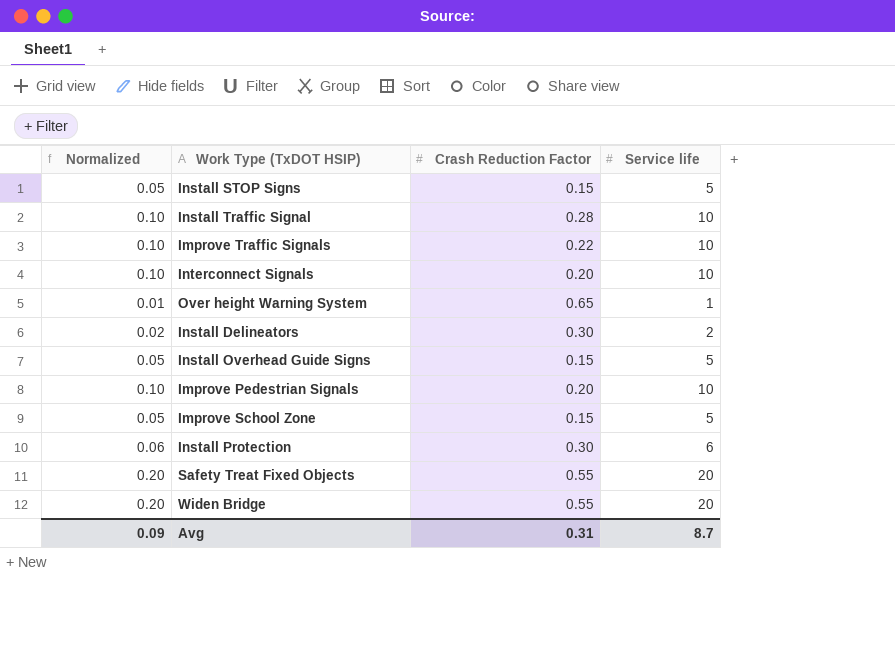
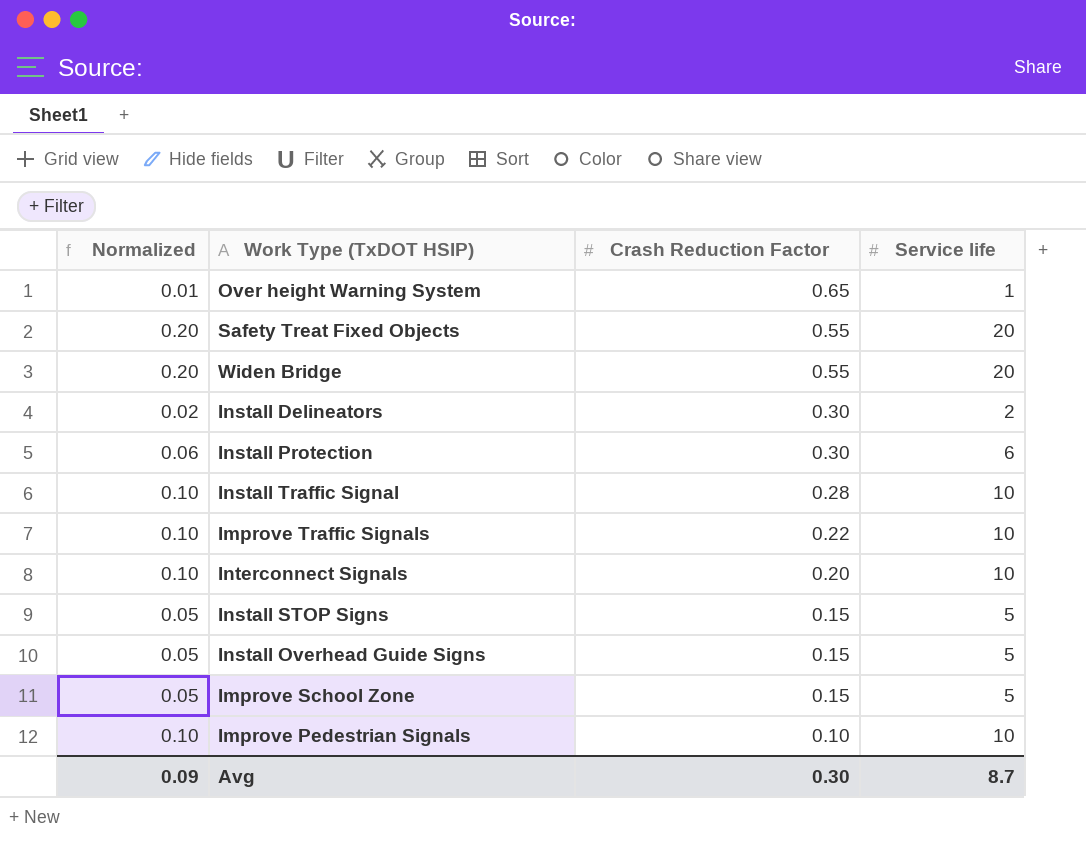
row order: none -> Crash Reduction Factor descending
Improve Pedestrian Signals | Crash Reduction Factor: 0.20 -> 0.10
Avg | Crash Reduction Factor: 0.31 -> 0.30

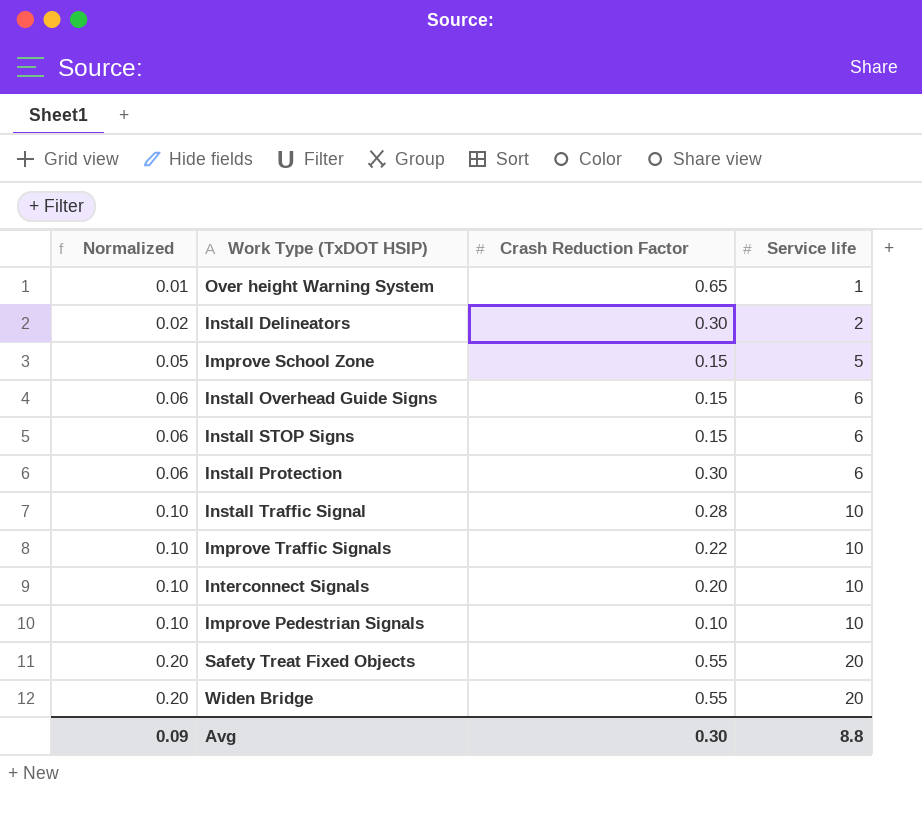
row order: Crash Reduction Factor descending -> Normalized ascending
Install Overhead Guide Signs | Normalized: 0.05 -> 0.06
Install Overhead Guide Signs | Service life: 5 -> 6
Install STOP Signs | Normalized: 0.05 -> 0.06
Install STOP Signs | Service life: 5 -> 6
Avg | Service life: 8.7 -> 8.8

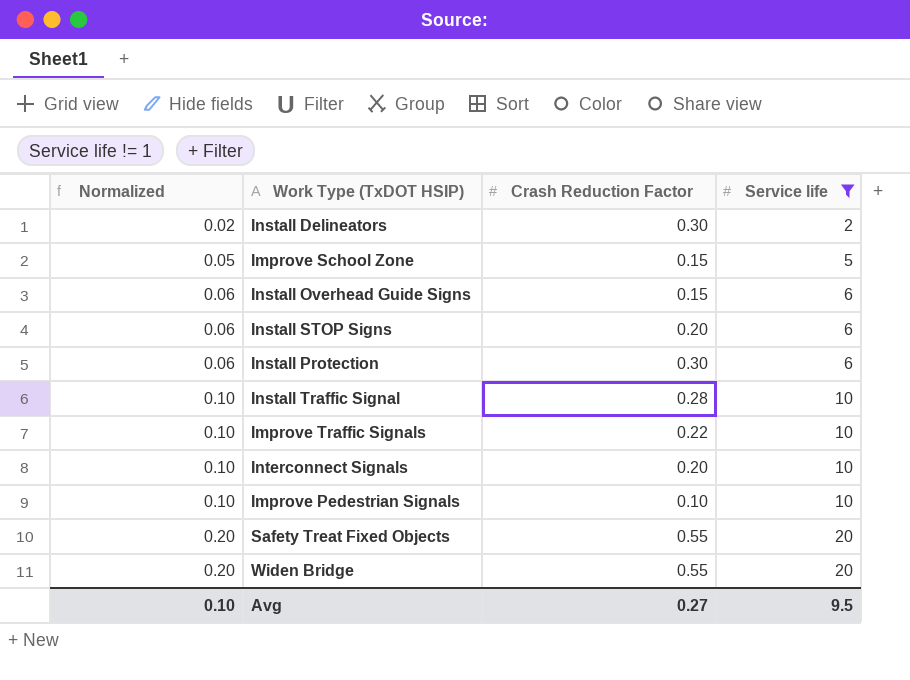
filter: none -> Service life != 1
Install STOP Signs | Crash Reduction Factor: 0.15 -> 0.20
Avg | Normalized: 0.09 -> 0.10
Avg | Crash Reduction Factor: 0.30 -> 0.27
Avg | Service life: 8.8 -> 9.5

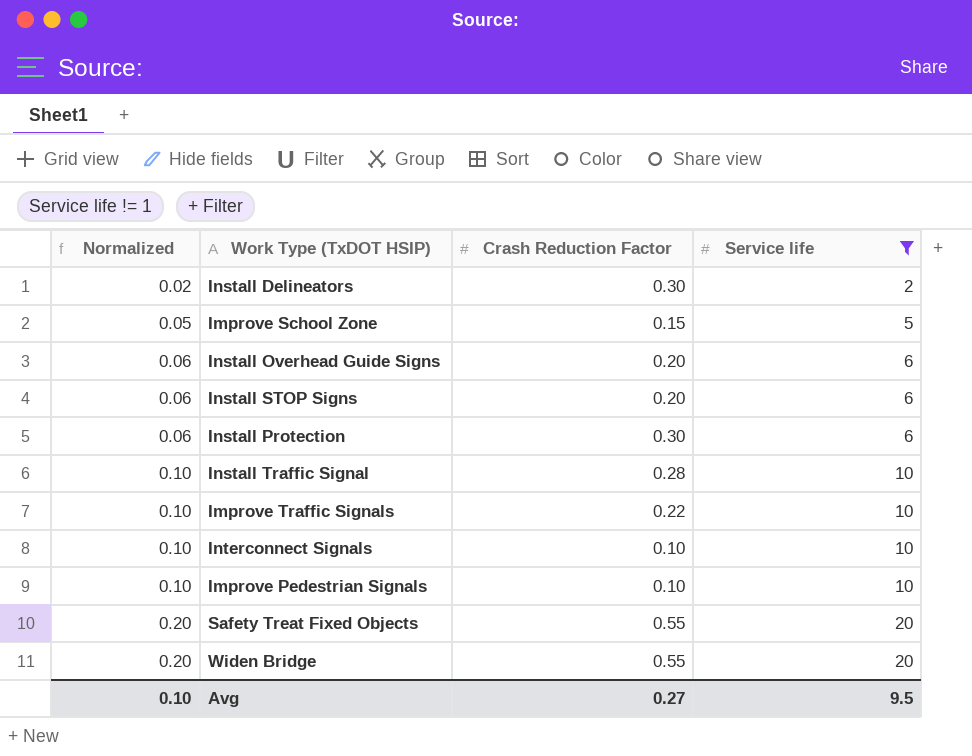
Install Overhead Guide Signs | Crash Reduction Factor: 0.15 -> 0.20
Interconnect Signals | Crash Reduction Factor: 0.20 -> 0.10

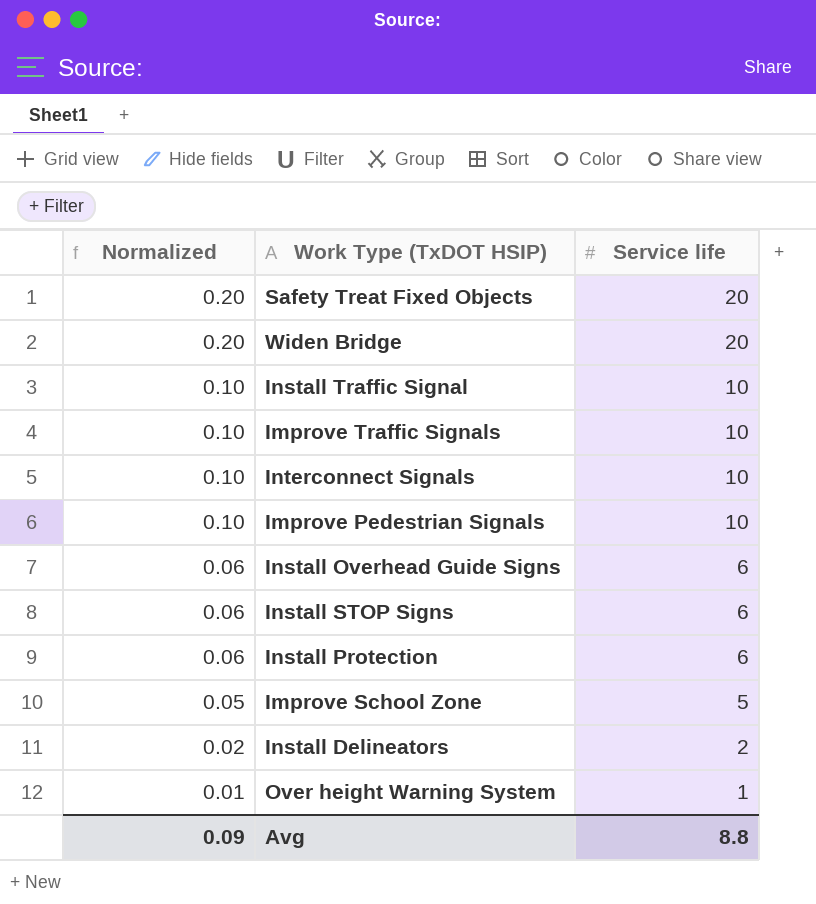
filter: Service life != 1 -> none
row order: Normalized ascending -> Normalized descending
column Crash Reduction Factor | position: 3 -> none
Avg | Normalized: 0.10 -> 0.09
Avg | Service life: 9.5 -> 8.8

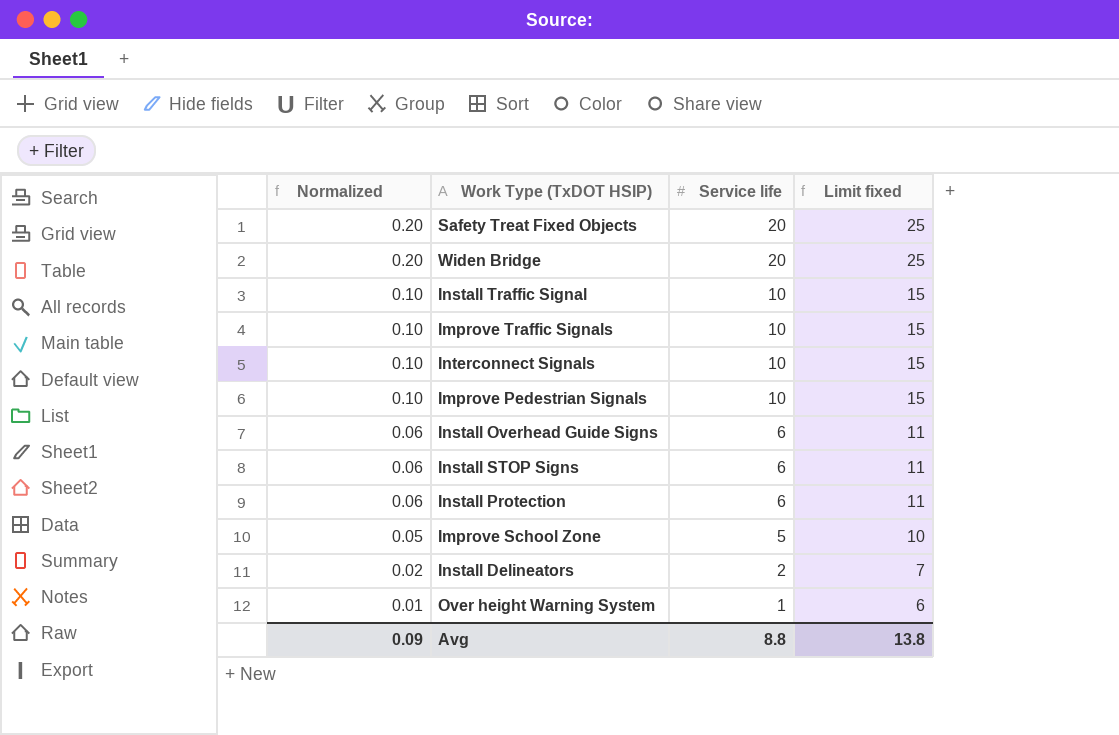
column Limit fixed | formula: none -> [Service life] + 5

